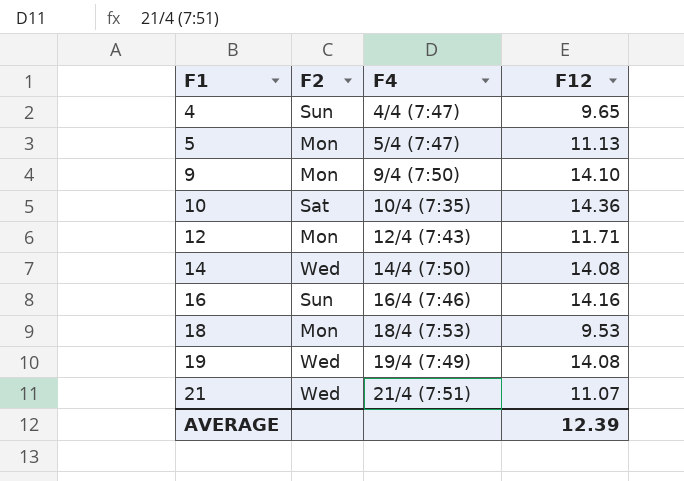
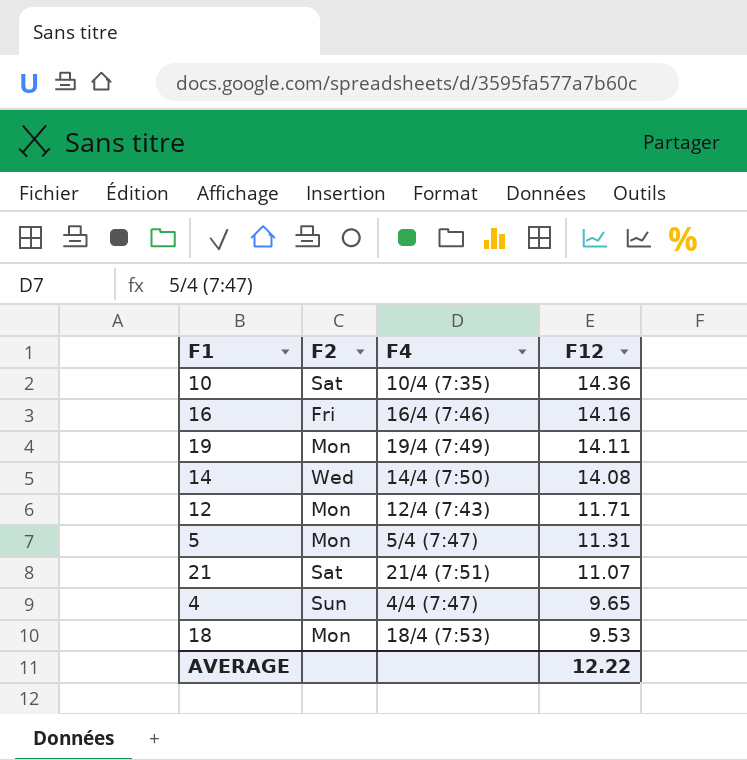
row order: F1 ascending -> F12 descending
row 9: Mon | 9/4 (7:50) | 14.10 -> none
16 | F2: Sun -> Fri
19 | F2: Wed -> Mon
19 | F12: 14.08 -> 14.11
5 | F12: 11.13 -> 11.31
21 | F2: Wed -> Sat
AVERAGE | F12: 12.39 -> 12.22

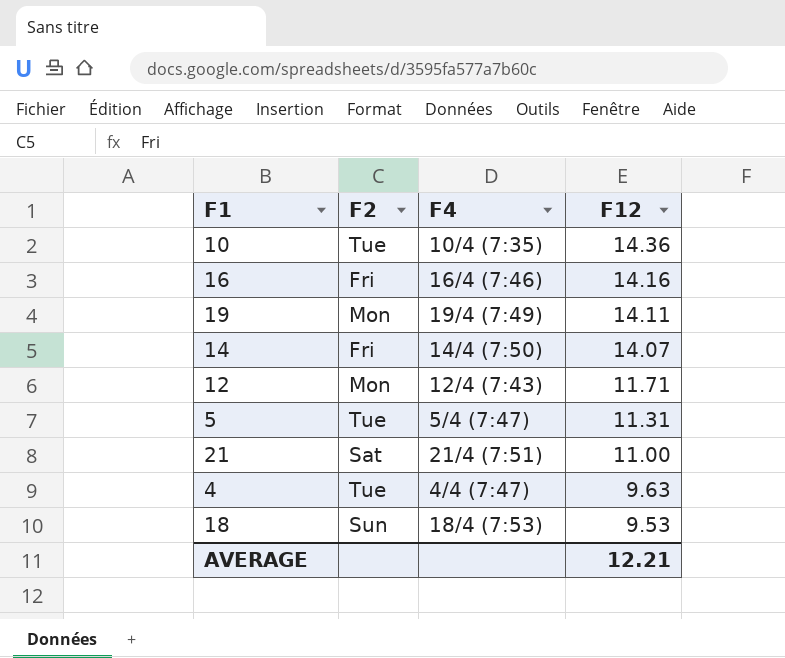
10 | F2: Sat -> Tue
14 | F2: Wed -> Fri
14 | F12: 14.08 -> 14.07
5 | F2: Mon -> Tue
21 | F12: 11.07 -> 11.00
4 | F2: Sun -> Tue
4 | F12: 9.65 -> 9.63
18 | F2: Mon -> Sun
AVERAGE | F12: 12.22 -> 12.21

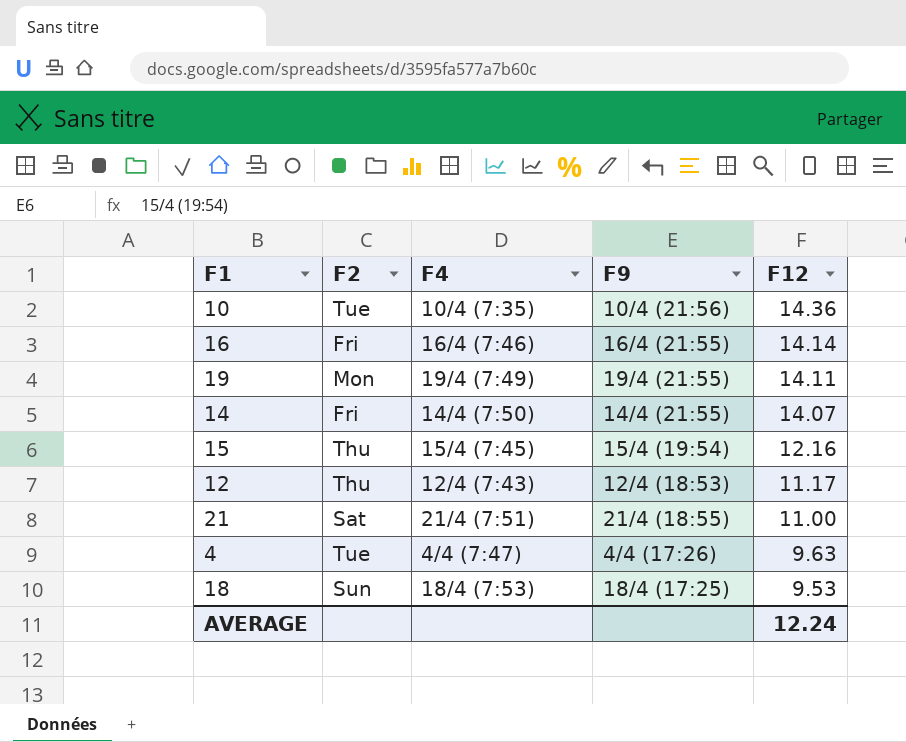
column F9 | position: none -> 4
row 5: Tue | 5/4 (7:47) | 11.31 -> none
16 | F12: 14.16 -> 14.14
row 15: none -> Thu | 15/4 (7:45) | 15/4 (19:54) | 12.16
12 | F2: Mon -> Thu
12 | F12: 11.71 -> 11.17
AVERAGE | F12: 12.21 -> 12.24

